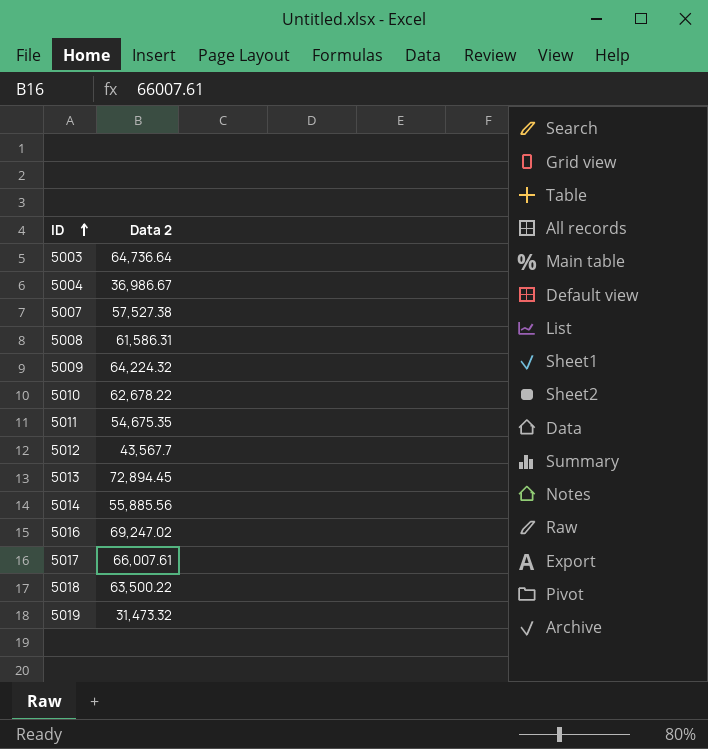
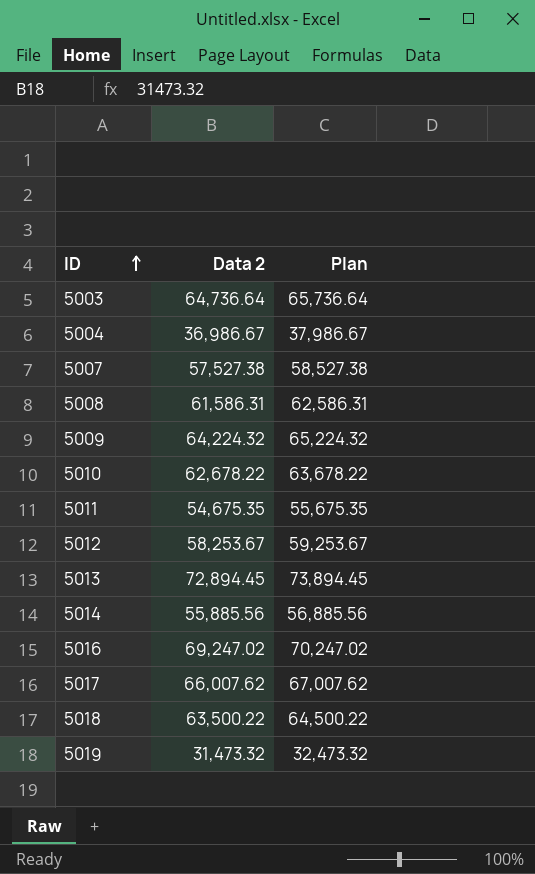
column Plan | formula: none -> [Data 2] + 1000
5012 | Data 2: 43,567.7 -> 58,253.67
5017 | Data 2: 66,007.61 -> 66,007.62

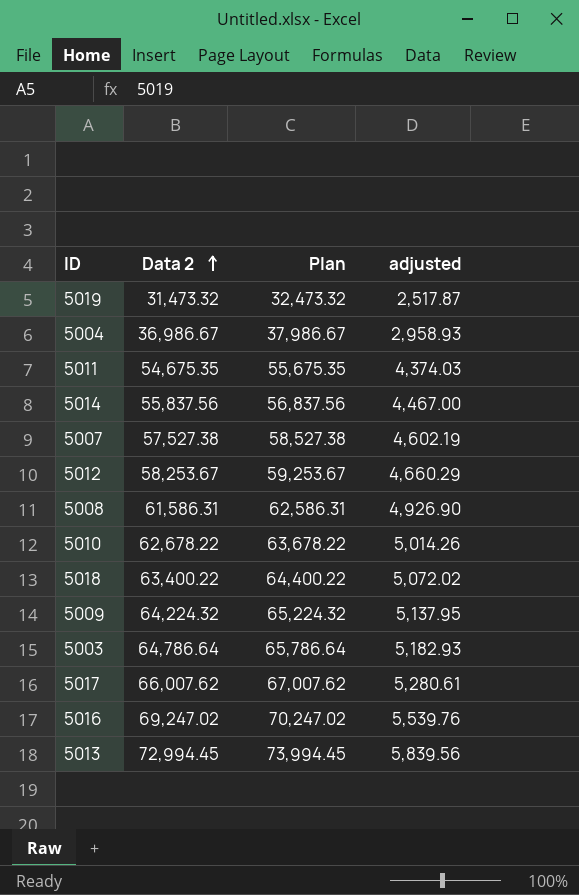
row order: ID ascending -> Data 2 ascending
column adjusted | formula: none -> [Data 2] * 0.08
5014 | Data 2: 55,885.56 -> 55,837.56
5014 | Plan: 56,885.56 -> 56,837.56
5018 | Data 2: 63,500.22 -> 63,400.22
5018 | Plan: 64,500.22 -> 64,400.22
5003 | Data 2: 64,736.64 -> 64,786.64
5003 | Plan: 65,736.64 -> 65,786.64
5013 | Data 2: 72,894.45 -> 72,994.45
5013 | Plan: 73,894.45 -> 73,994.45

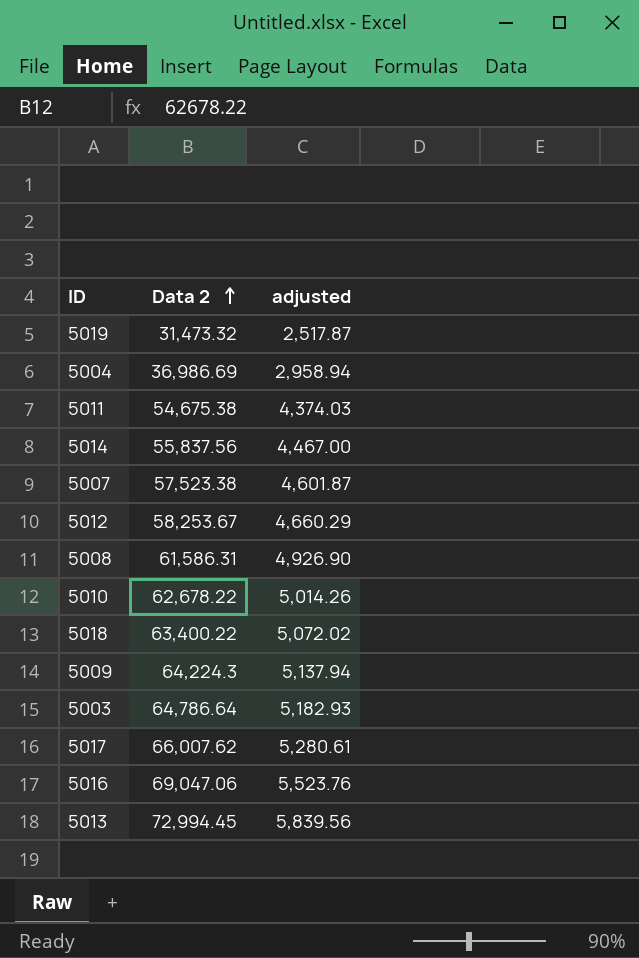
column Plan | formula: [Data 2] + 1000 -> none
5004 | Data 2: 36,986.67 -> 36,986.69
5004 | adjusted: 2,958.93 -> 2,958.94
5011 | Data 2: 54,675.35 -> 54,675.38
5007 | Data 2: 57,527.38 -> 57,523.38
5007 | adjusted: 4,602.19 -> 4,601.87
5009 | Data 2: 64,224.32 -> 64,224.3
5009 | adjusted: 5,137.95 -> 5,137.94
5016 | Data 2: 69,247.02 -> 69,047.06
5016 | adjusted: 5,539.76 -> 5,523.76

